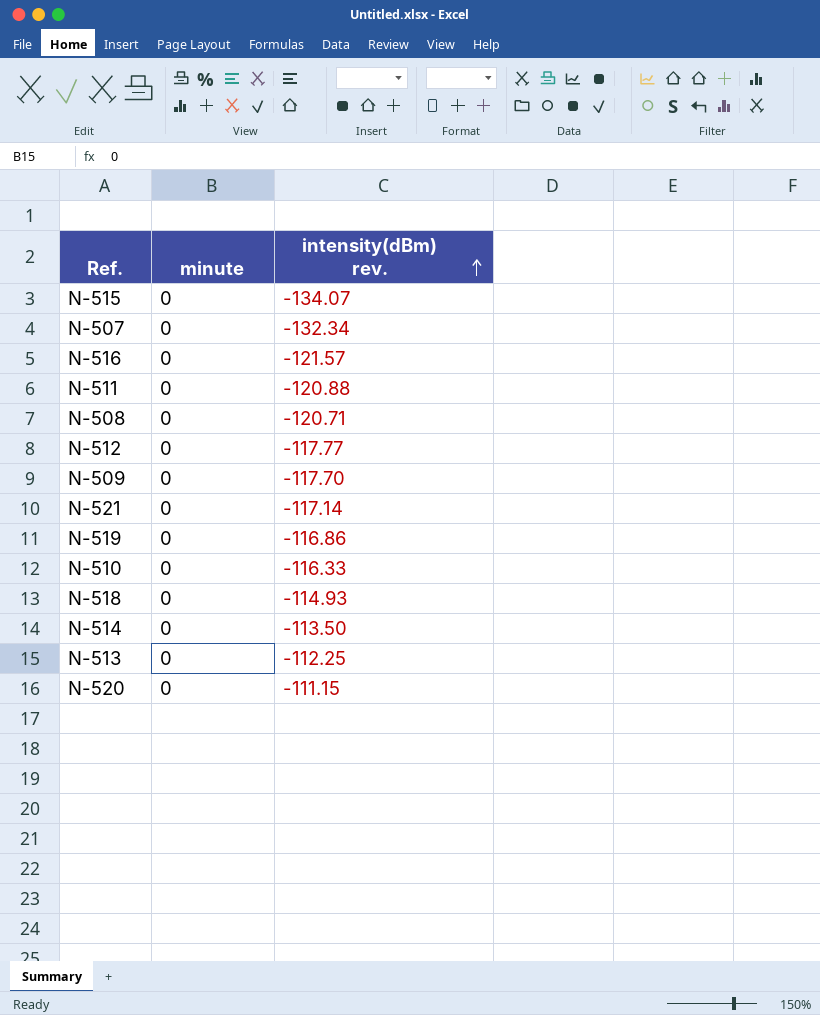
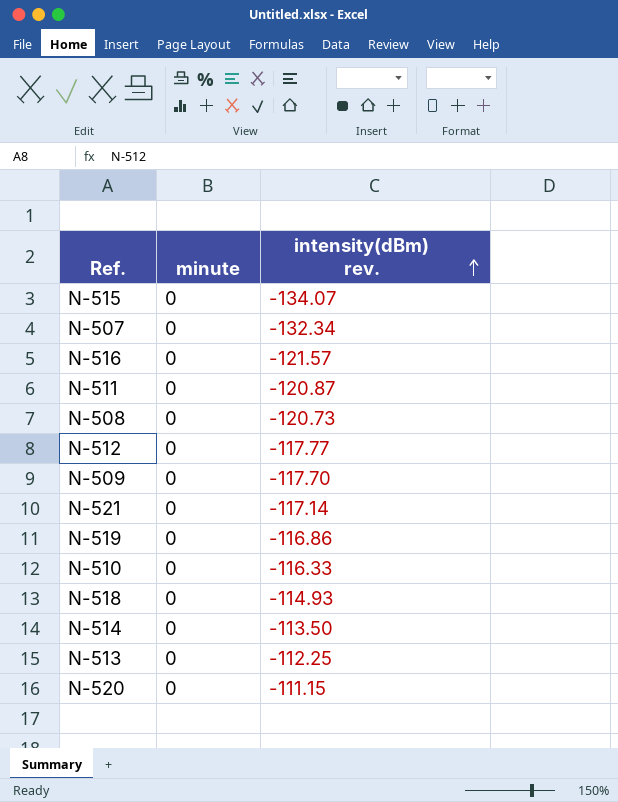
N-511 | intensity(dBm) rev.: -120.88 -> -120.87
N-508 | intensity(dBm) rev.: -120.71 -> -120.73

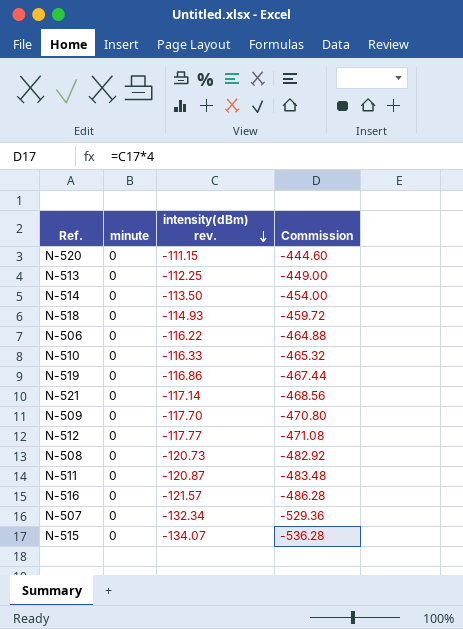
row order: intensity(dBm) rev. ascending -> intensity(dBm) rev. descending
column Commission | formula: none -> [intensity(dBm) rev.] * 4
row N-506: none -> 0 | -116.22 | -464.88

